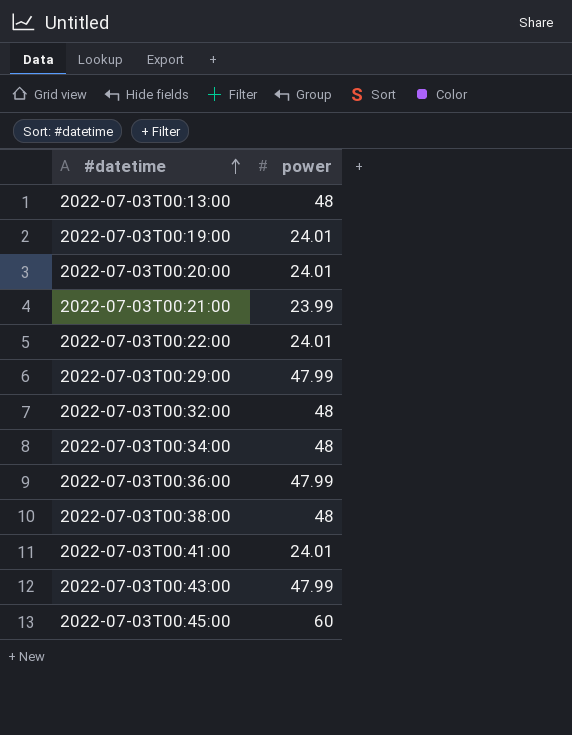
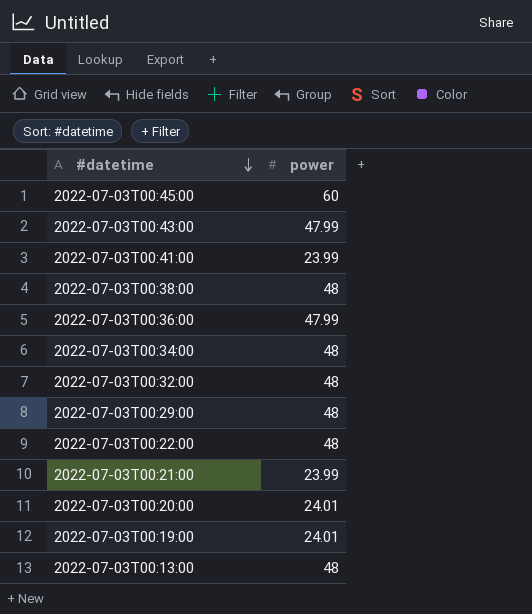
row order: #datetime ascending -> #datetime descending
2022-07-03T00:41:00 | power: 24.01 -> 23.99
2022-07-03T00:29:00 | power: 47.99 -> 48
2022-07-03T00:22:00 | power: 24.01 -> 48

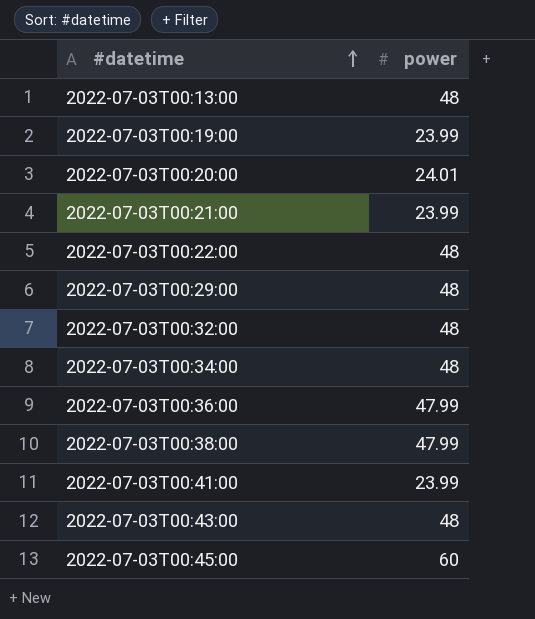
row order: #datetime descending -> #datetime ascending
2022-07-03T00:19:00 | power: 24.01 -> 23.99
2022-07-03T00:38:00 | power: 48 -> 47.99
2022-07-03T00:43:00 | power: 47.99 -> 48

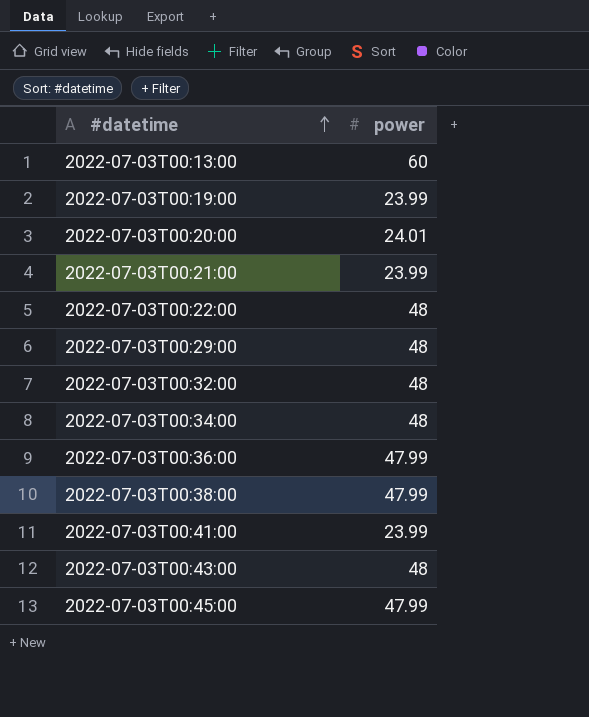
2022-07-03T00:13:00 | power: 48 -> 60
2022-07-03T00:45:00 | power: 60 -> 47.99

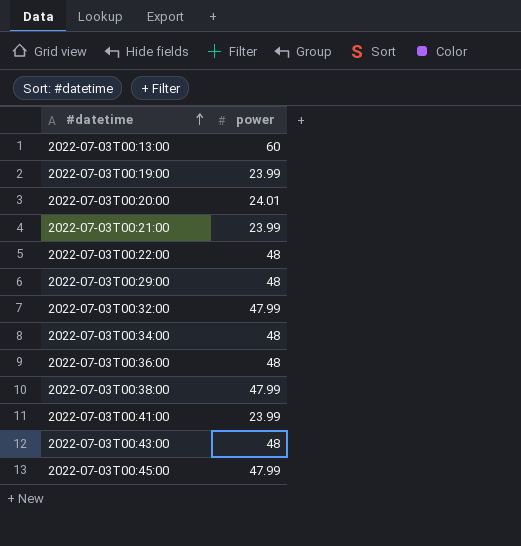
2022-07-03T00:32:00 | power: 48 -> 47.99
2022-07-03T00:36:00 | power: 47.99 -> 48

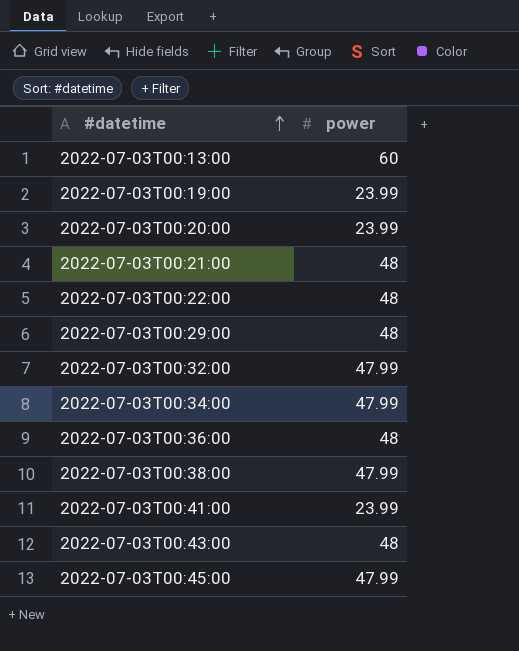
2022-07-03T00:20:00 | power: 24.01 -> 23.99
2022-07-03T00:21:00 | power: 23.99 -> 48
2022-07-03T00:34:00 | power: 48 -> 47.99

